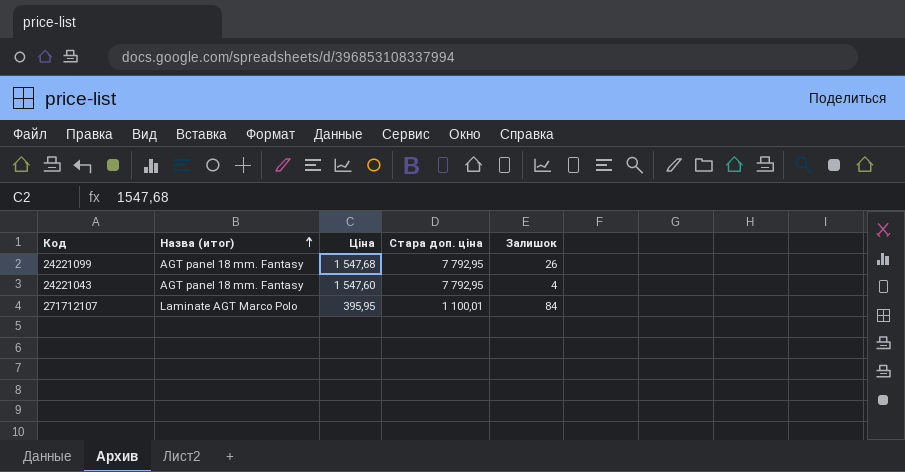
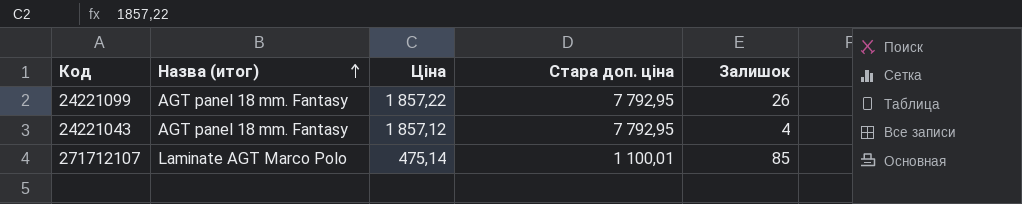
24221099 | Ціна: 1 547,68 -> 1 857,22
24221043 | Ціна: 1 547,60 -> 1 857,12
271712107 | Ціна: 395,95 -> 475,14
271712107 | Залишок: 84 -> 85

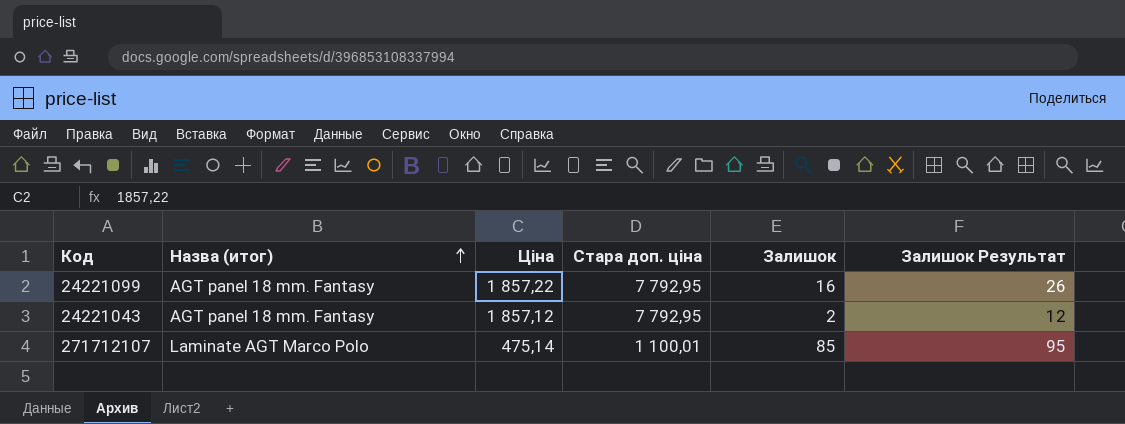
column Залишок Результат | formula: none -> [Залишок] + 10
24221099 | Залишок: 26 -> 16
24221043 | Залишок: 4 -> 2

